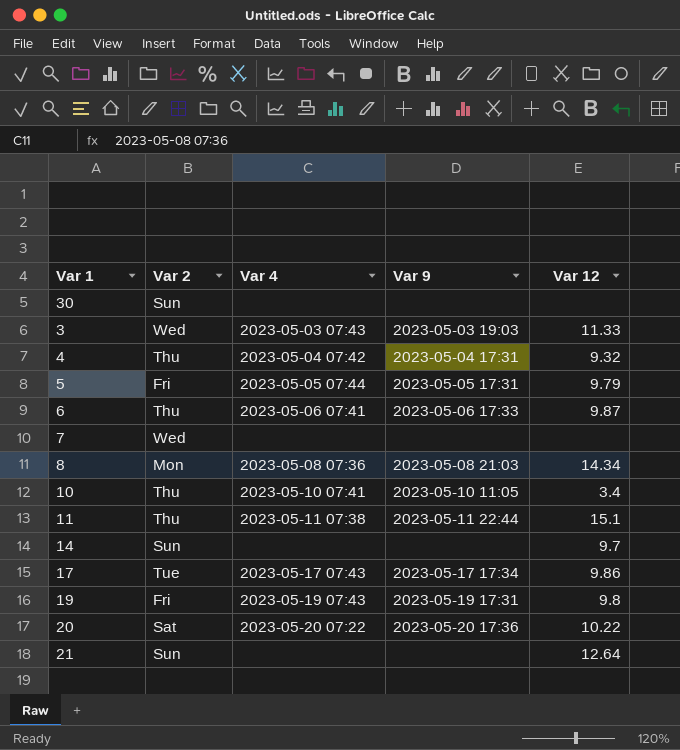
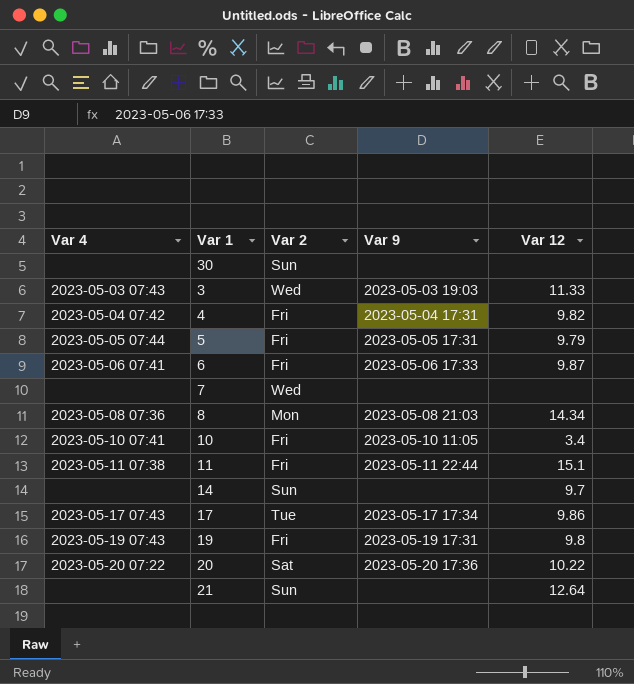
column Var 4 | position: 3 -> 1
4 | Var 2: Thu -> Fri
4 | Var 12: 9.32 -> 9.82
6 | Var 2: Thu -> Fri
10 | Var 2: Thu -> Fri
11 | Var 2: Thu -> Fri

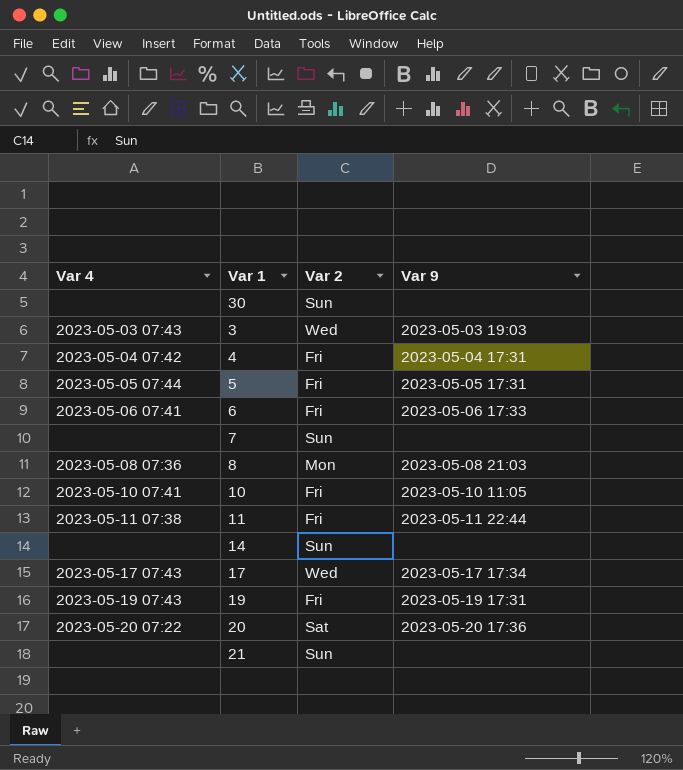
column Var 12 | position: 5 -> none
7 | Var 2: Wed -> Sun
17 | Var 2: Tue -> Wed

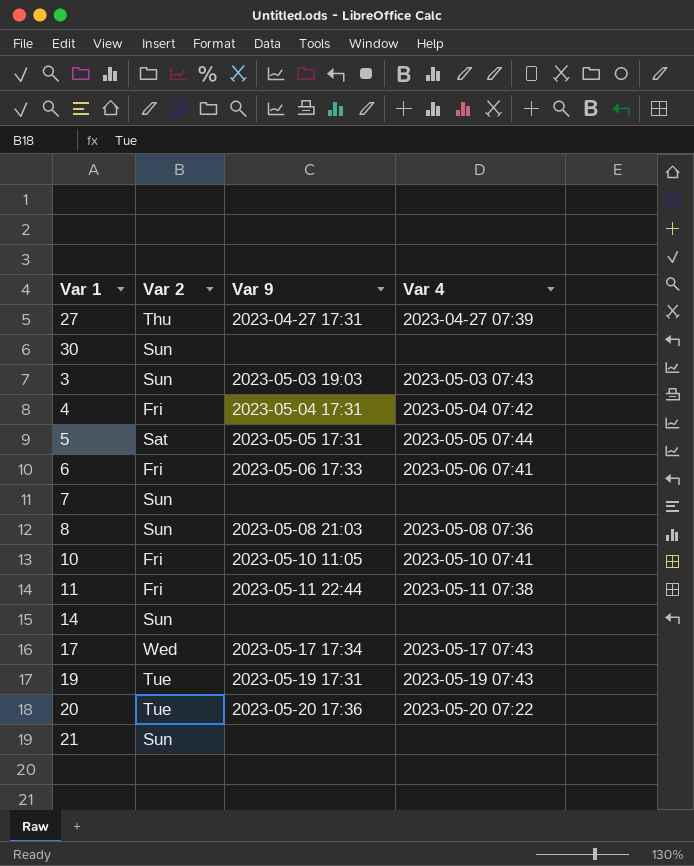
column Var 4 | position: 1 -> 4
row 27: none -> Thu | 2023-04-27 17:31 | 2023-04-27 07:39
3 | Var 2: Wed -> Sun
5 | Var 2: Fri -> Sat
8 | Var 2: Mon -> Sun
19 | Var 2: Fri -> Tue
20 | Var 2: Sat -> Tue

